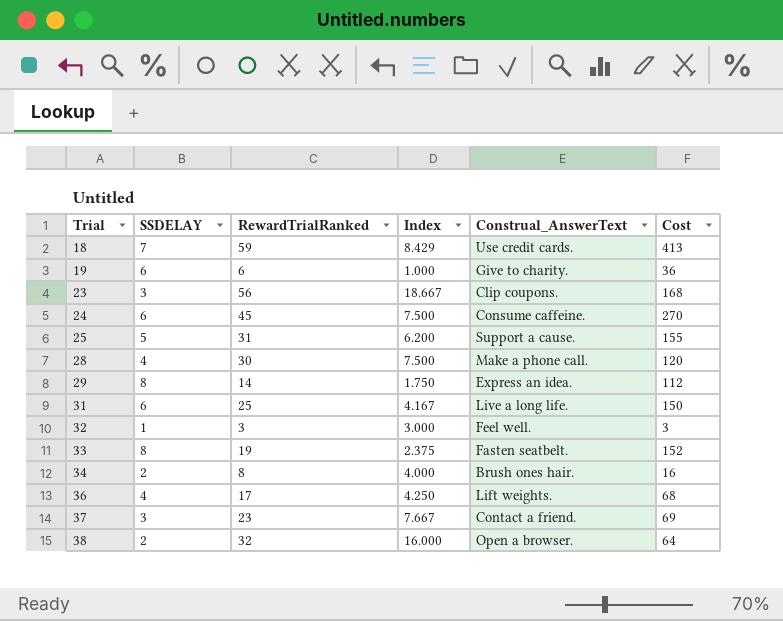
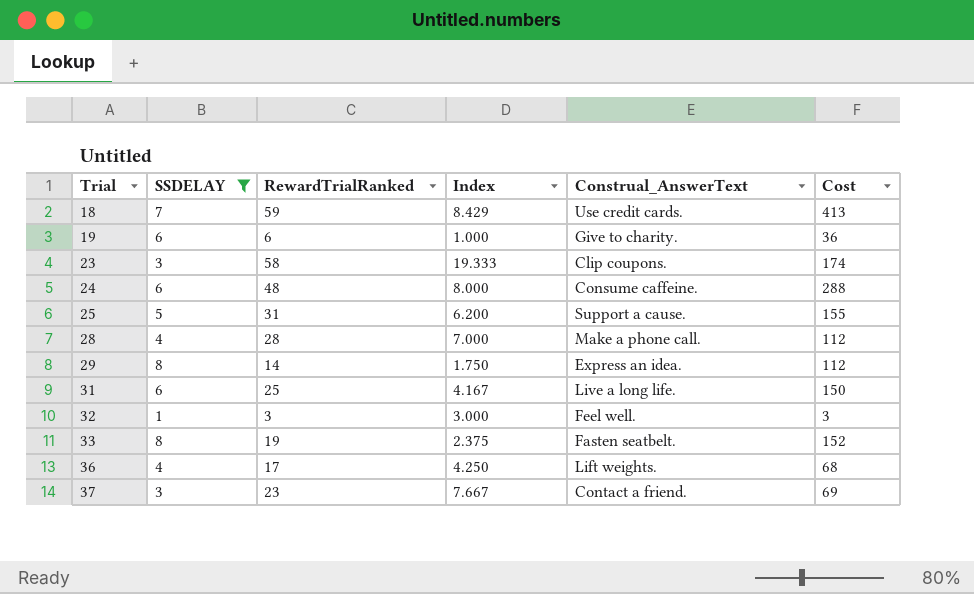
filter: none -> SSDELAY != 2
23 | RewardTrialRanked: 56 -> 58
23 | Index: 18.667 -> 19.333
23 | Cost: 168 -> 174
24 | RewardTrialRanked: 45 -> 48
24 | Index: 7.500 -> 8.000
24 | Cost: 270 -> 288
28 | RewardTrialRanked: 30 -> 28
28 | Index: 7.500 -> 7.000
28 | Cost: 120 -> 112

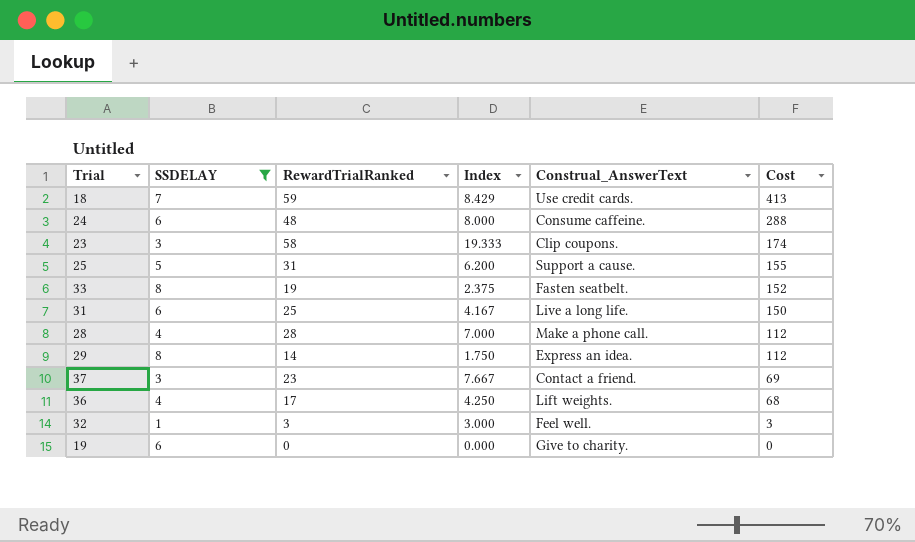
row order: Trial ascending -> Cost descending
19 | RewardTrialRanked: 6 -> 0
19 | Index: 1.000 -> 0.000
19 | Cost: 36 -> 0

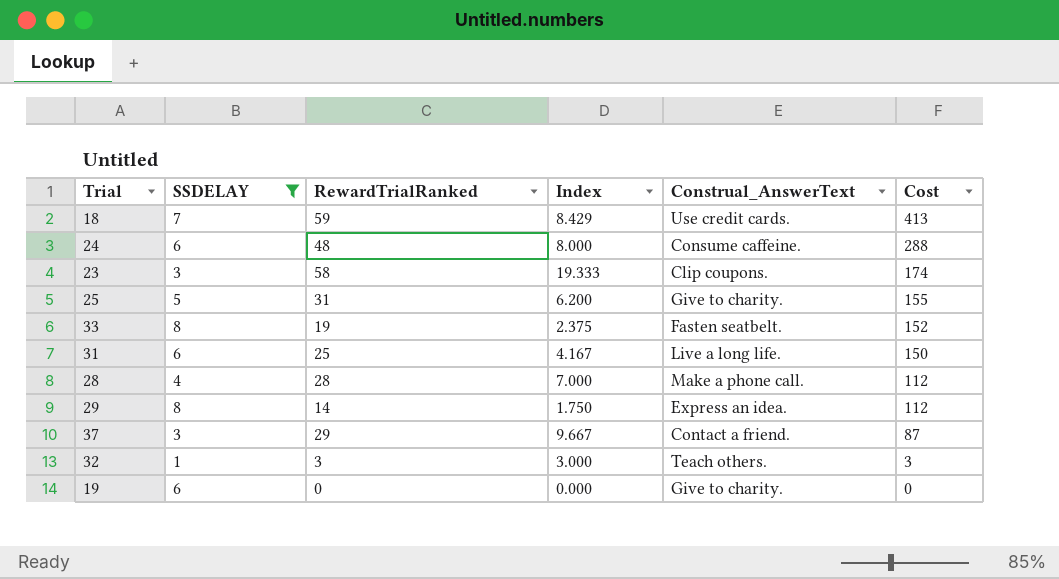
row 36: 4 | 17 | 4.250 | Lift weights. | 68 -> none
25 | Construal_AnswerText: Support a cause. -> Give to charity.
37 | RewardTrialRanked: 23 -> 29
37 | Index: 7.667 -> 9.667
37 | Cost: 69 -> 87
32 | Construal_AnswerText: Feel well. -> Teach others.

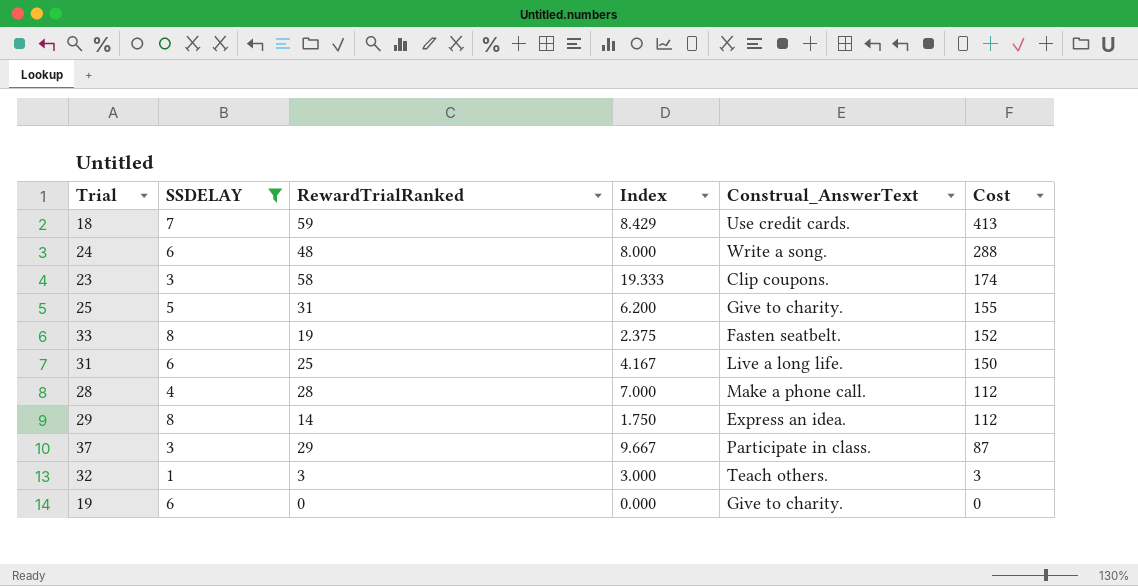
24 | Construal_AnswerText: Consume caffeine. -> Write a song.
37 | Construal_AnswerText: Contact a friend. -> Participate in class.

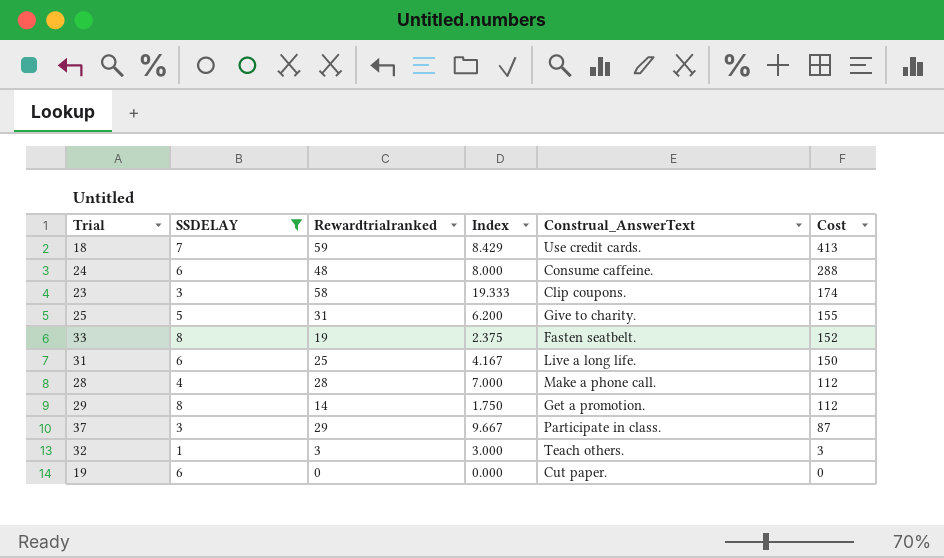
column name: RewardTrialRanked -> Rewardtrialranked
24 | Construal_AnswerText: Write a song. -> Consume caffeine.
29 | Construal_AnswerText: Express an idea. -> Get a promotion.
19 | Construal_AnswerText: Give to charity. -> Cut paper.

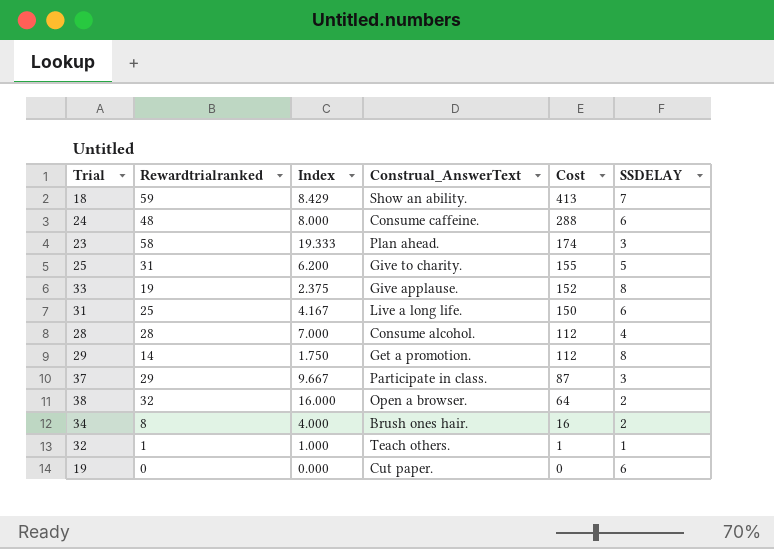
filter: SSDELAY != 2 -> none
column SSDELAY | position: 2 -> 6
18 | Construal_AnswerText: Use credit cards. -> Show an ability.
23 | Construal_AnswerText: Clip coupons. -> Plan ahead.
33 | Construal_AnswerText: Fasten seatbelt. -> Give applause.
28 | Construal_AnswerText: Make a phone call. -> Consume alcohol.
32 | Rewardtrialranked: 3 -> 1
32 | Index: 3.000 -> 1.000
32 | Cost: 3 -> 1

